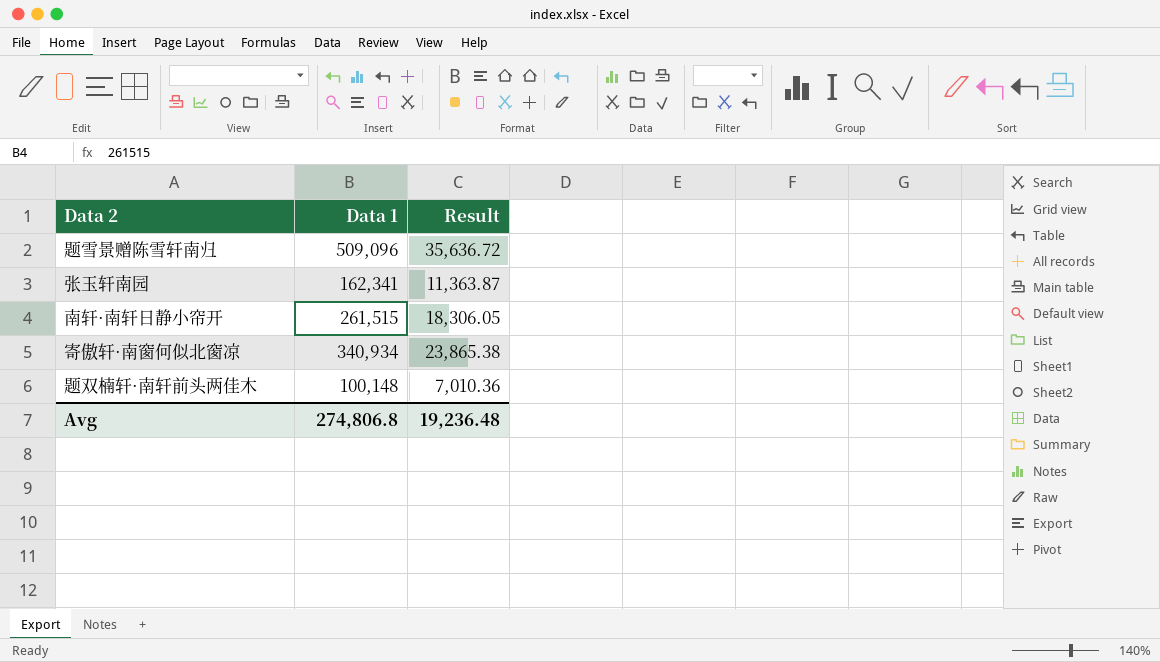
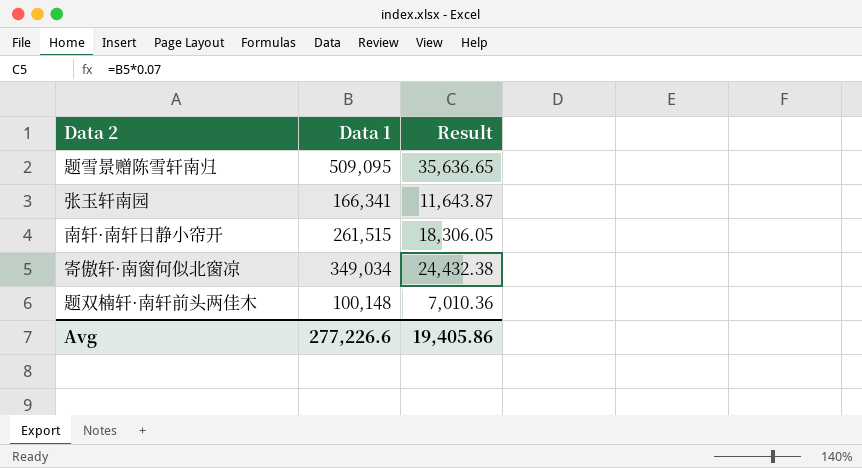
题雪景赠陈雪轩南归 | Data 1: 509,096 -> 509,095
题雪景赠陈雪轩南归 | Result: 35,636.72 -> 35,636.65
张玉轩南园 | Data 1: 162,341 -> 166,341
张玉轩南园 | Result: 11,363.87 -> 11,643.87
寄傲轩·南窗何似北窗凉 | Data 1: 340,934 -> 349,034
寄傲轩·南窗何似北窗凉 | Result: 23,865.38 -> 24,432.38
Avg | Data 1: 274,806.8 -> 277,226.6
Avg | Result: 19,236.48 -> 19,405.86

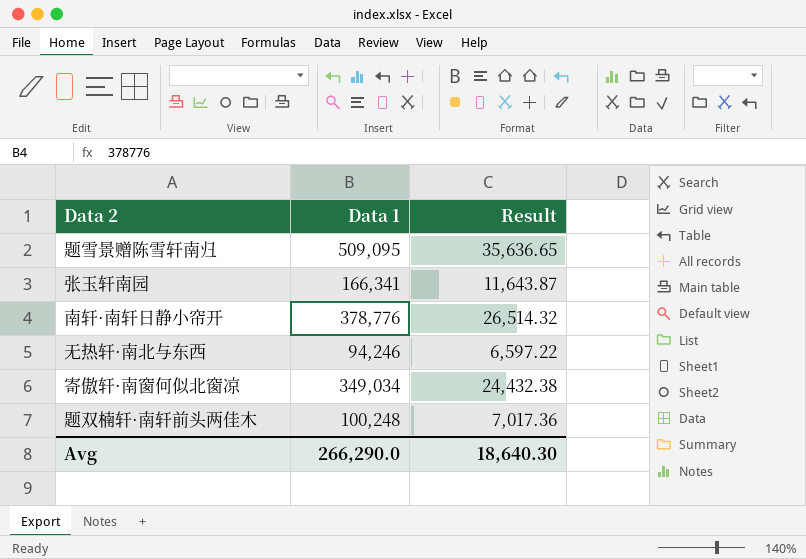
南轩·南轩日静小帘开 | Data 1: 261,515 -> 378,776
南轩·南轩日静小帘开 | Result: 18,306.05 -> 26,514.32
row 无热轩·南北与东西: none -> 94,246 | 6,597.22
题双楠轩·南轩前头两佳木 | Data 1: 100,148 -> 100,248
题双楠轩·南轩前头两佳木 | Result: 7,010.36 -> 7,017.36
Avg | Data 1: 277,226.6 -> 266,290.0
Avg | Result: 19,405.86 -> 18,640.30

